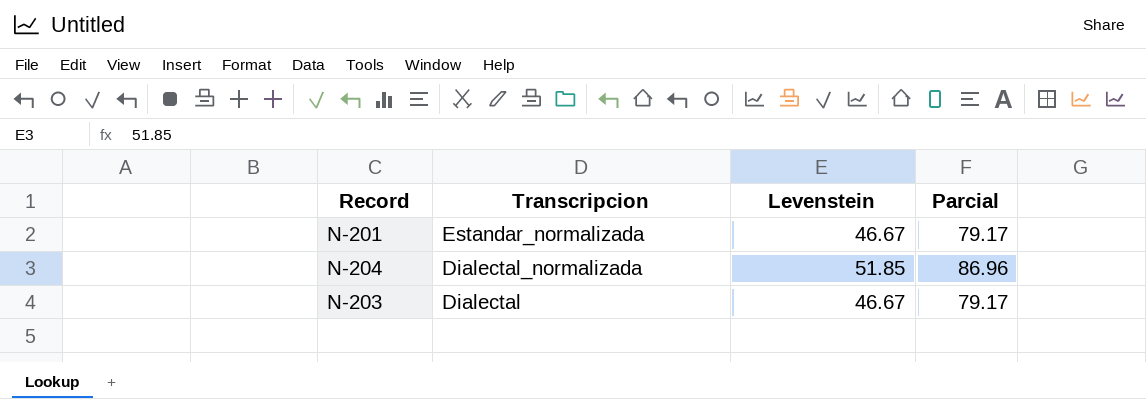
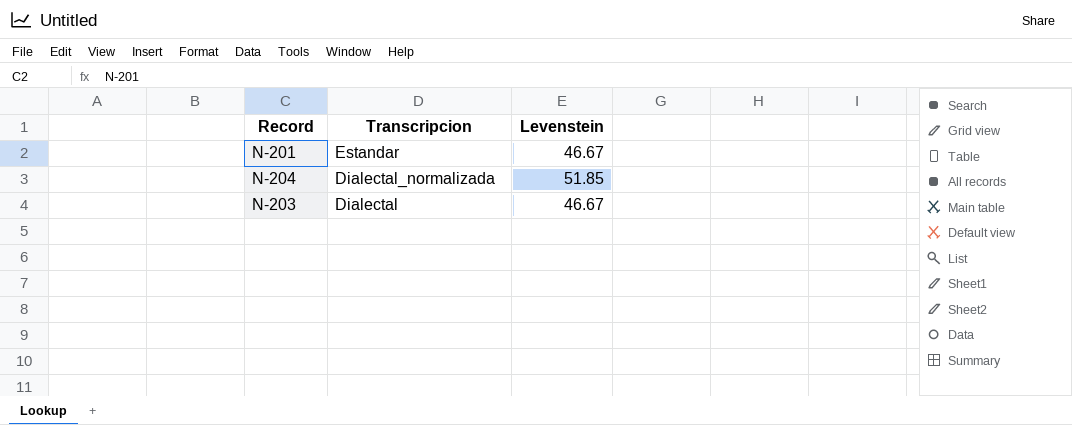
column Parcial | position: 4 -> none
N-201 | Transcripcion: Estandar_normalizada -> Estandar

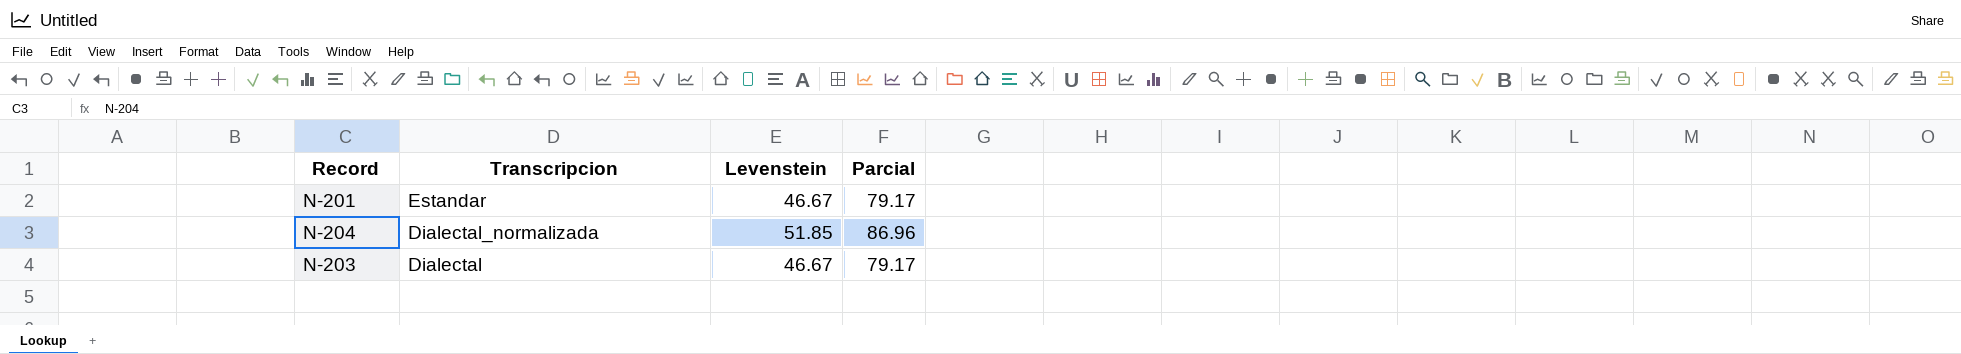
column Parcial | position: none -> 4

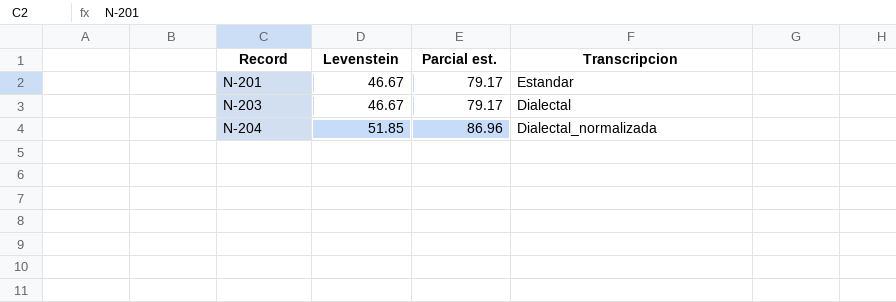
row order: Transcripcion descending -> Record ascending
column name: Parcial -> Parcial est.
column Transcripcion | position: 2 -> 4

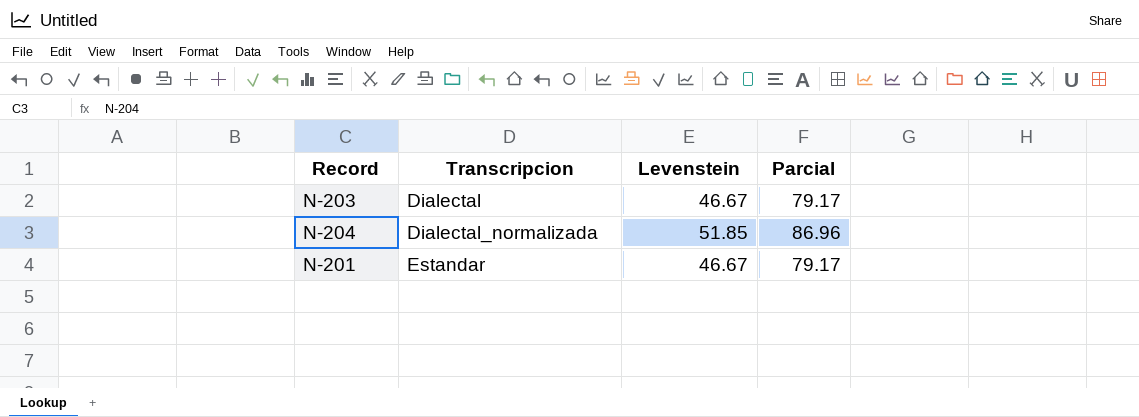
row order: Record ascending -> Transcripcion ascending
column Transcripcion | position: 4 -> 2
column name: Parcial est. -> Parcial

